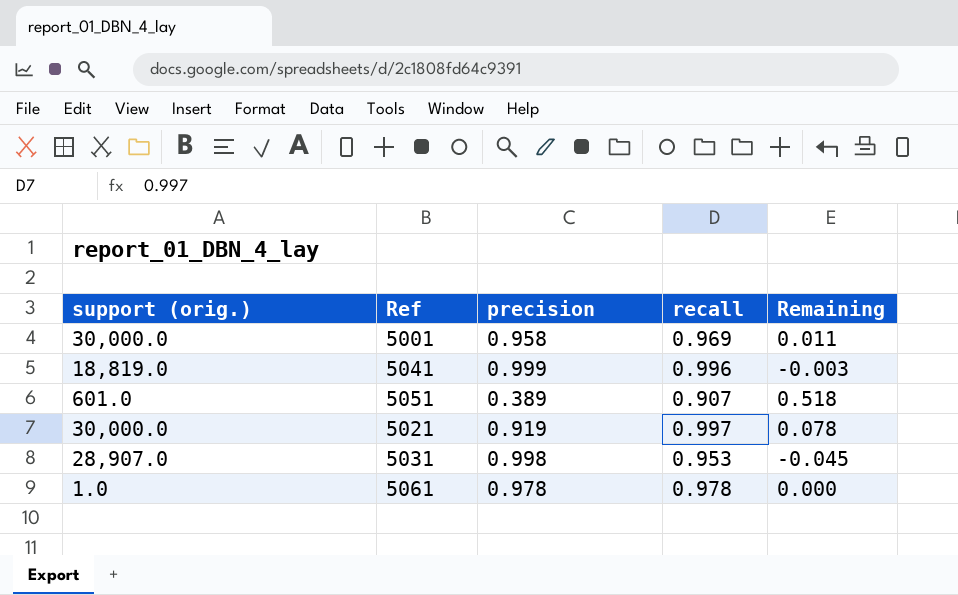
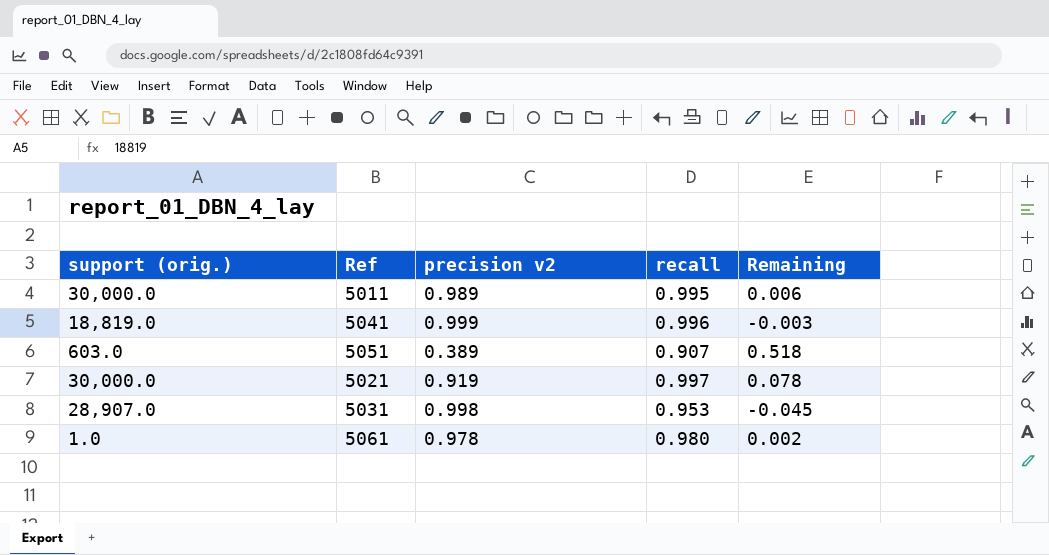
column name: precision -> precision v2
row 5001: 30,000.0 | 0.958 | 0.969 | 0.011 -> none
row 5011: none -> 30,000.0 | 0.989 | 0.995 | 0.006
5051 | support (orig.): 601.0 -> 603.0
5061 | recall: 0.978 -> 0.980
5061 | Remaining: 0.000 -> 0.002

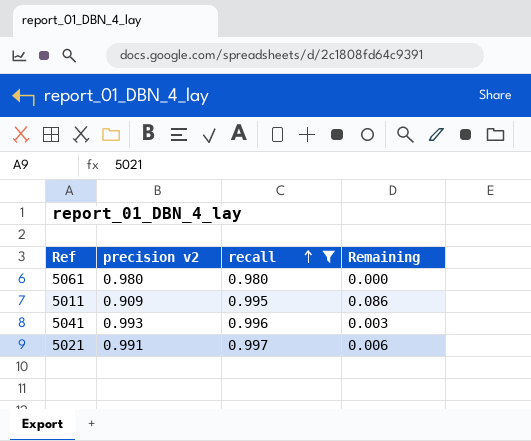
filter: none -> recall >= 0.980
row order: none -> recall ascending
column support (orig.) | position: 1 -> none
5061 | precision v2: 0.978 -> 0.980
5061 | Remaining: 0.002 -> 0.000
5011 | precision v2: 0.989 -> 0.909
5011 | Remaining: 0.006 -> 0.086
5041 | precision v2: 0.999 -> 0.993
5041 | Remaining: -0.003 -> 0.003
5021 | precision v2: 0.919 -> 0.991
5021 | Remaining: 0.078 -> 0.006

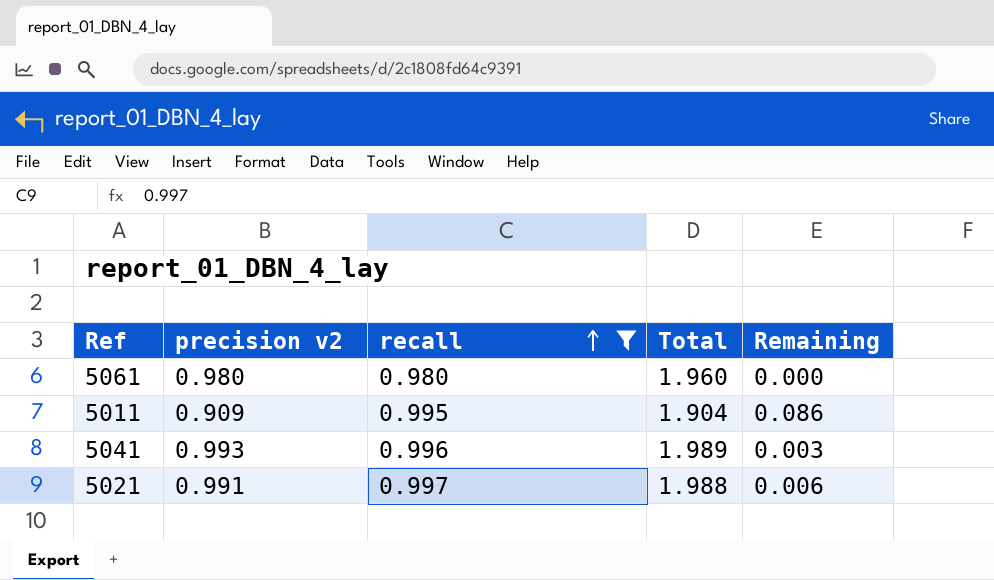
column Total | formula: none -> [precision v2] + [recall]

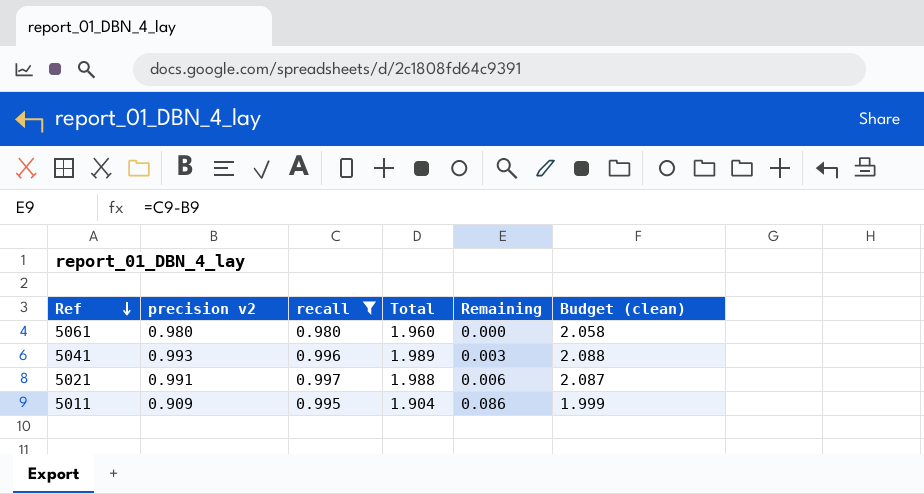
row order: recall ascending -> Ref descending
column Budget (clean) | formula: none -> [Total] * 1.05

